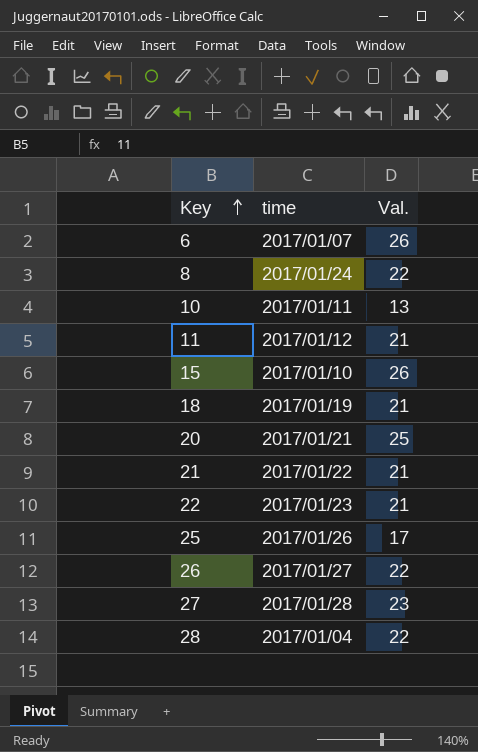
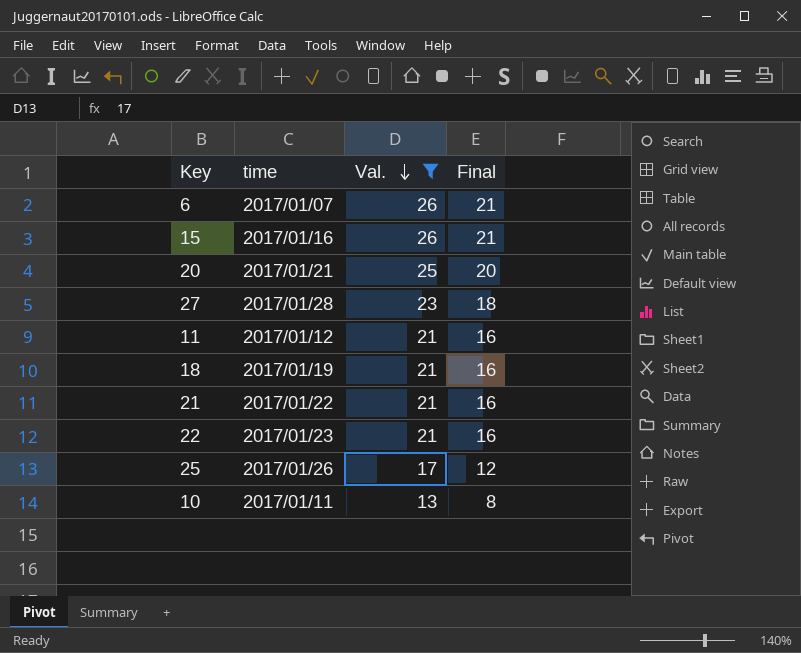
filter: none -> Val. != 22
row order: Key ascending -> Val. descending
column Final | formula: none -> [Val.] - 5
15 | time: 2017/01/10 -> 2017/01/16

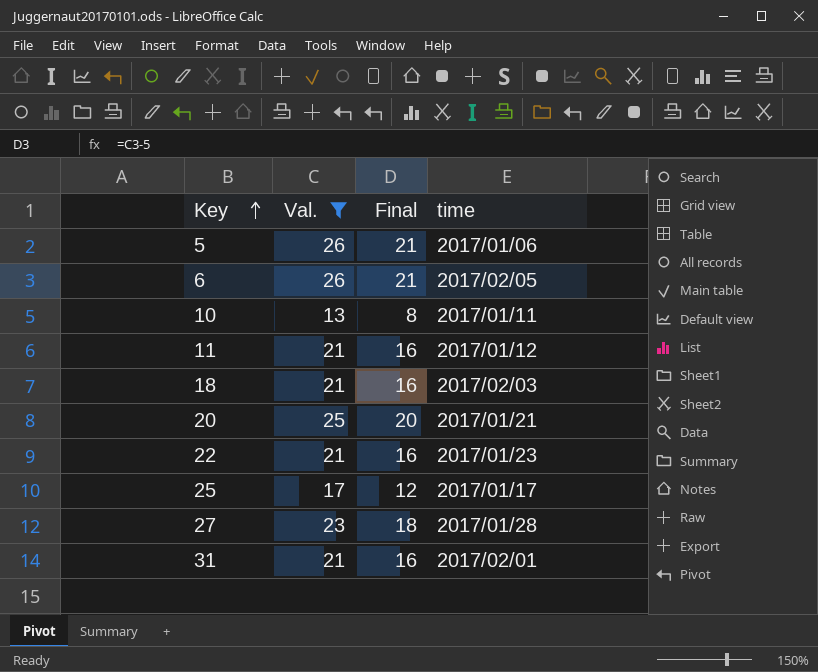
row order: Val. descending -> Key ascending
column time | position: 2 -> 4
row 15: 2017/01/16 | 26 | 21 -> none
row 21: 2017/01/22 | 21 | 16 -> none
row 5: none -> 26 | 21 | 2017/01/06
6 | time: 2017/01/07 -> 2017/02/05
18 | time: 2017/01/19 -> 2017/02/03
25 | time: 2017/01/26 -> 2017/01/17
row 31: none -> 21 | 16 | 2017/02/01

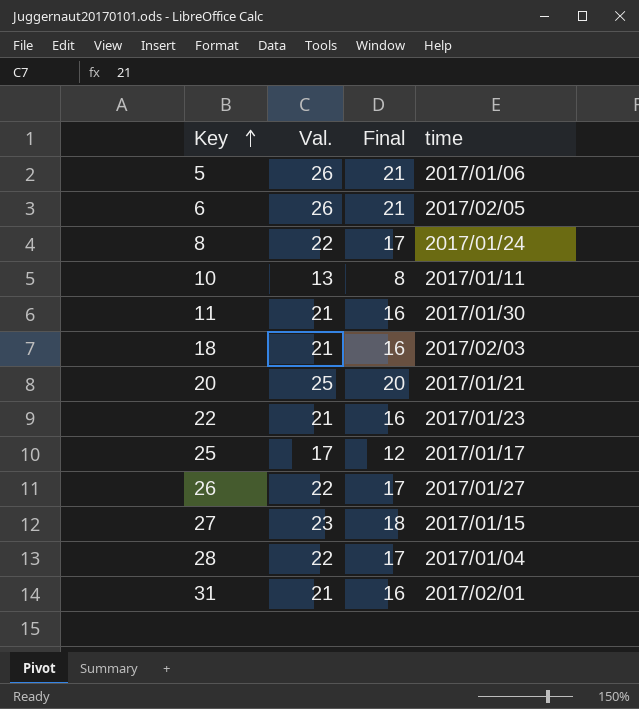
filter: Val. != 22 -> none
11 | time: 2017/01/12 -> 2017/01/30
27 | time: 2017/01/28 -> 2017/01/15

